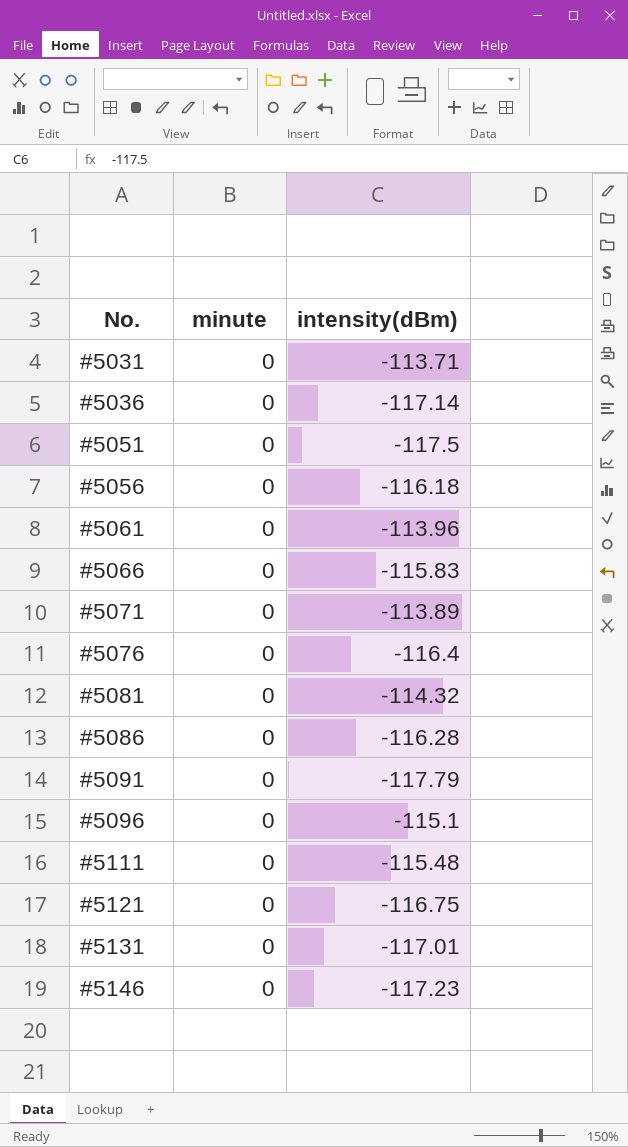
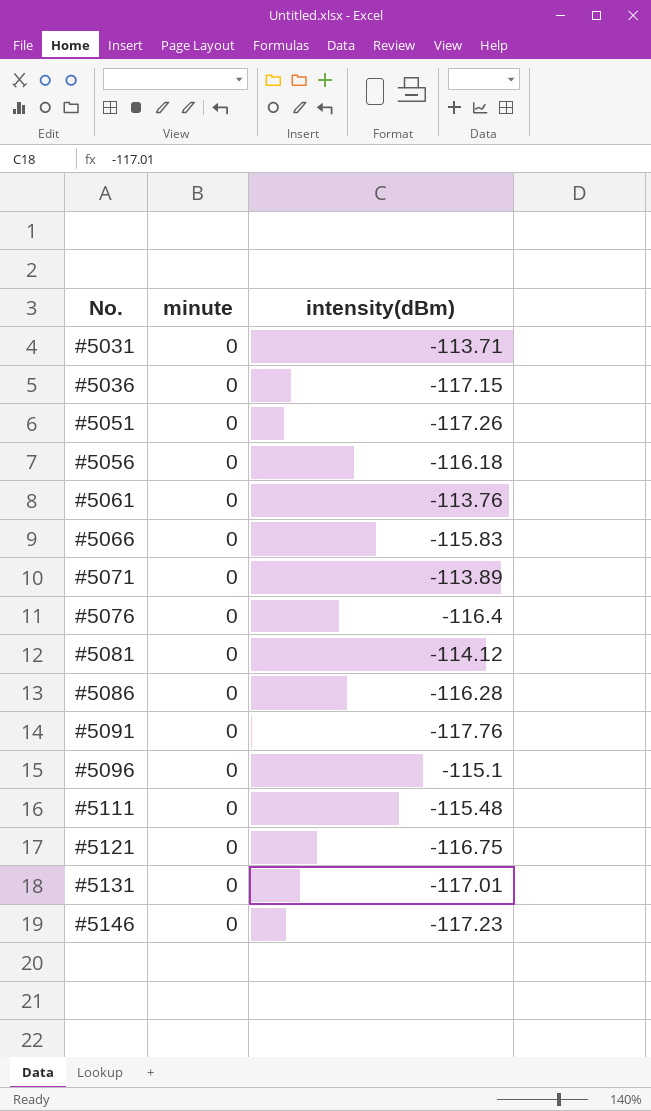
#5036 | intensity(dBm): -117.14 -> -117.15
#5051 | intensity(dBm): -117.5 -> -117.26
#5061 | intensity(dBm): -113.96 -> -113.76
#5081 | intensity(dBm): -114.32 -> -114.12
#5091 | intensity(dBm): -117.79 -> -117.76

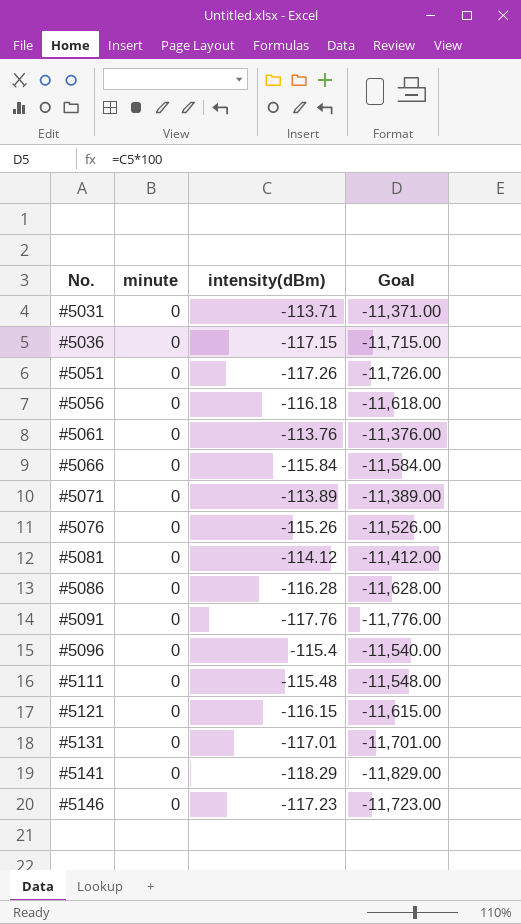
column Goal | formula: none -> [intensity(dBm)] * 100
#5066 | intensity(dBm): -115.83 -> -115.84
#5076 | intensity(dBm): -116.4 -> -115.26
#5096 | intensity(dBm): -115.1 -> -115.4
#5121 | intensity(dBm): -116.75 -> -116.15
row #5141: none -> 0 | -118.29 | -11,829.00

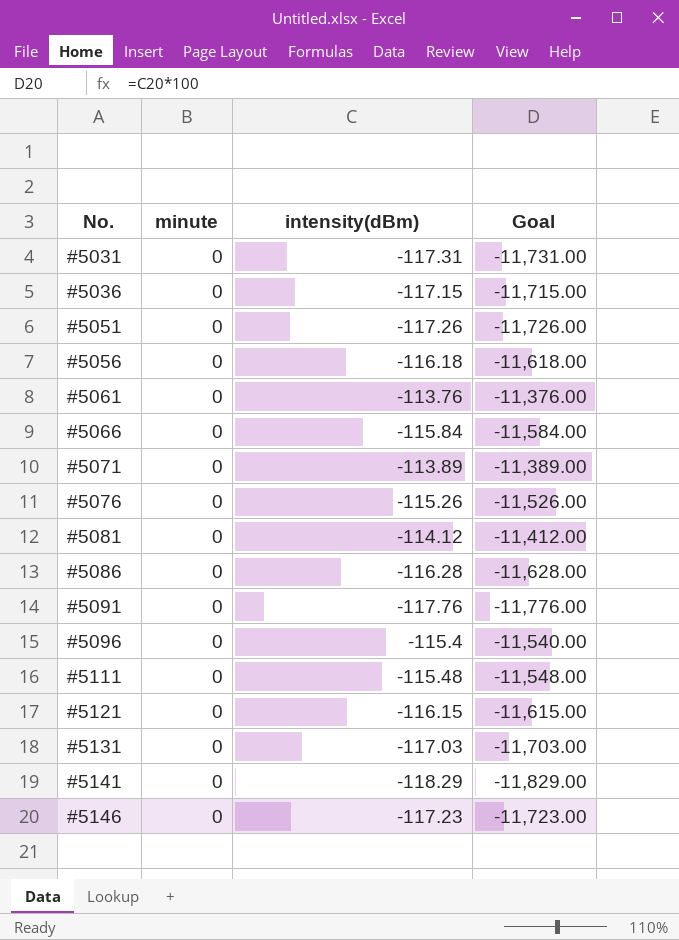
#5031 | intensity(dBm): -113.71 -> -117.31
#5031 | Goal: -11,371.00 -> -11,731.00
#5131 | intensity(dBm): -117.01 -> -117.03
#5131 | Goal: -11,701.00 -> -11,703.00

